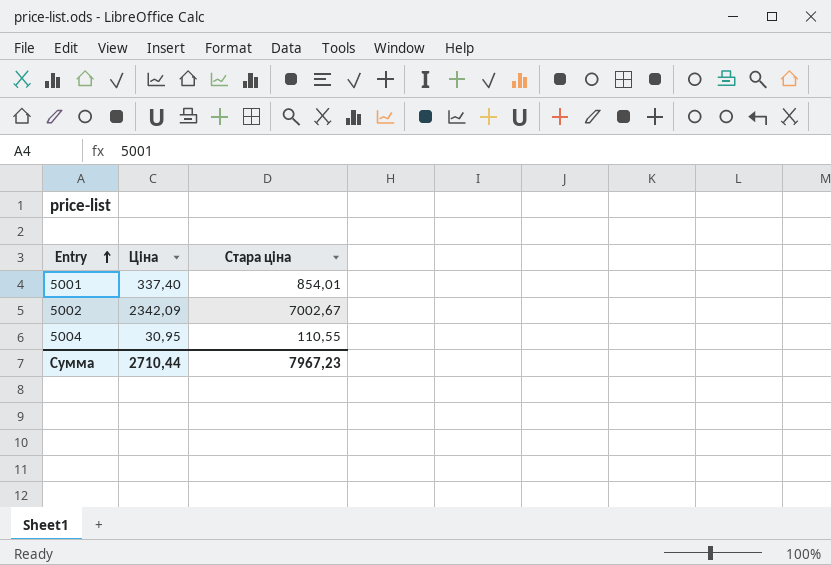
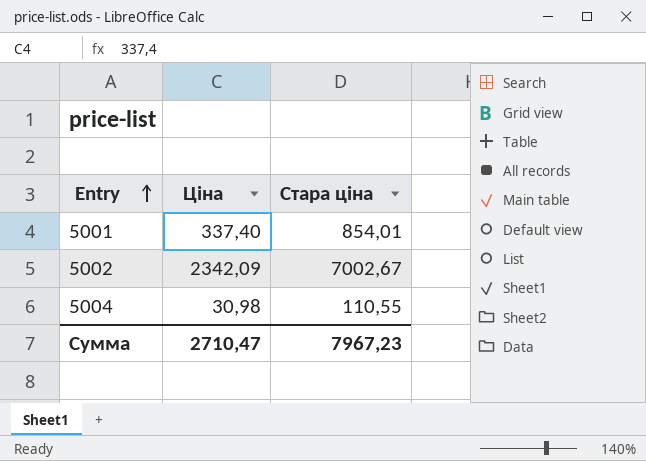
5004 | Ціна: 30,95 -> 30,98
Сумма | Ціна: 2710,44 -> 2710,47

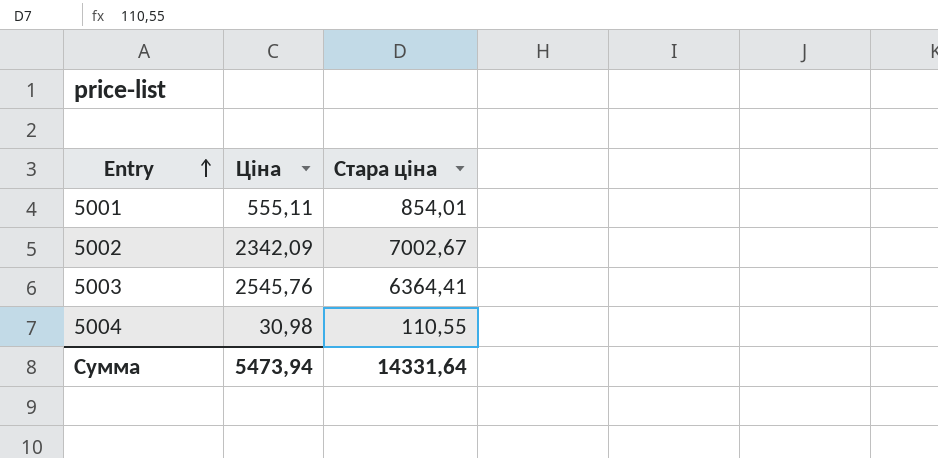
5001 | Ціна: 337,40 -> 555,11
row 5003: none -> 2545,76 | 6364,41
Сумма | Ціна: 2710,47 -> 5473,94
Сумма | Стара ціна: 7967,23 -> 14331,64

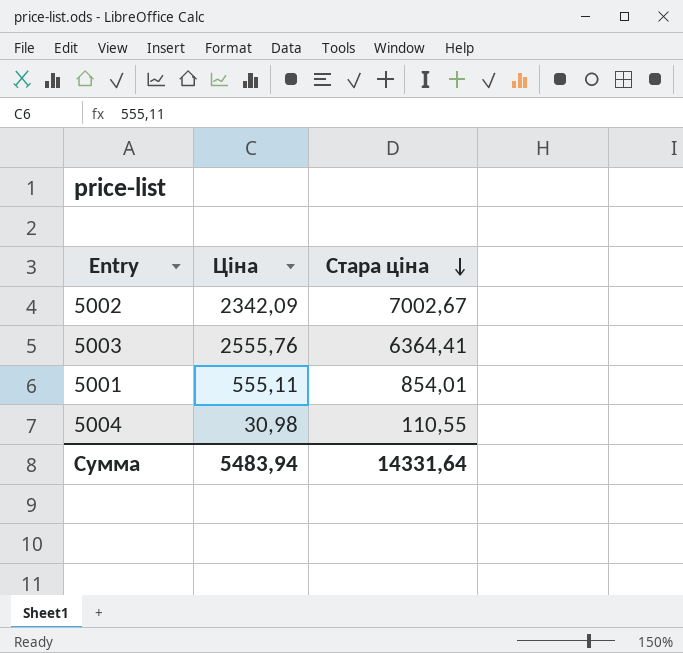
row order: Entry ascending -> Стара ціна descending
5003 | Ціна: 2545,76 -> 2555,76
Сумма | Ціна: 5473,94 -> 5483,94

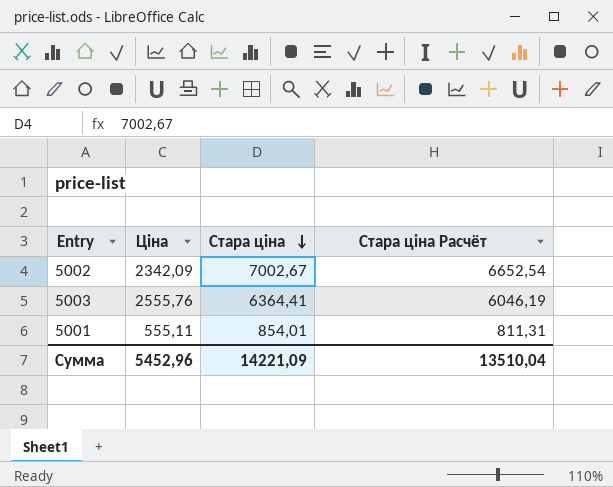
column Стара ціна Расчёт | formula: none -> [Стара ціна] * 0,95
row 5004: 30,98 | 110,55 -> none
Сумма | Ціна: 5483,94 -> 5452,96
Сумма | Стара ціна: 14331,64 -> 14221,09

